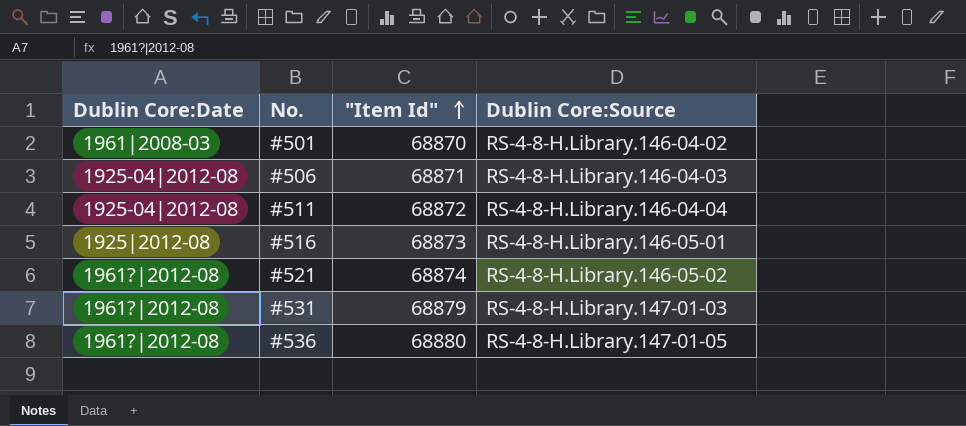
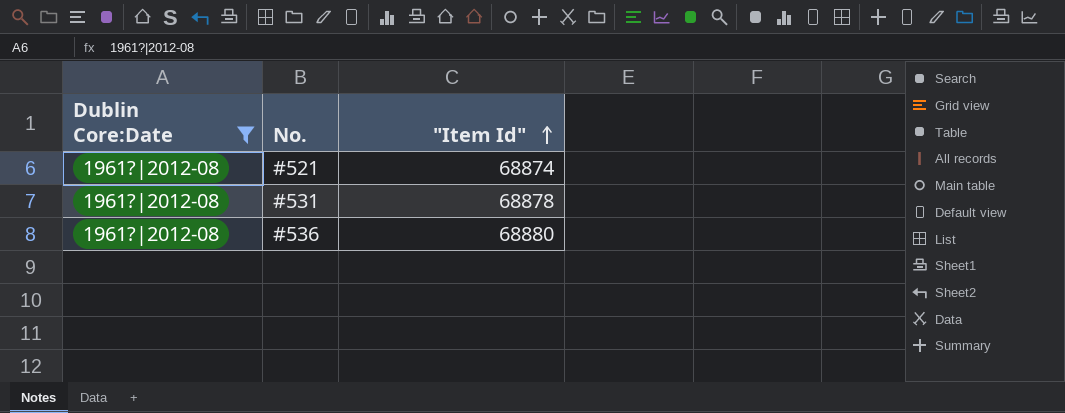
filter: none -> Dublin Core:Date = 1961?|2012-08
column Dublin Core:Source | position: 4 -> none
#531 | "Item Id": 68879 -> 68878

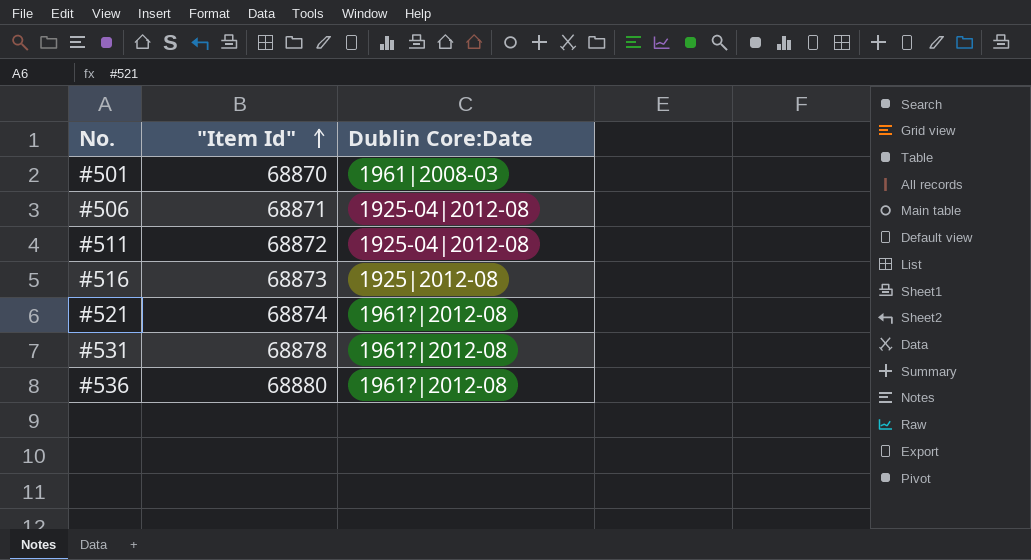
filter: Dublin Core:Date = 1961?|2012-08 -> none
column Dublin Core:Date | position: 1 -> 3

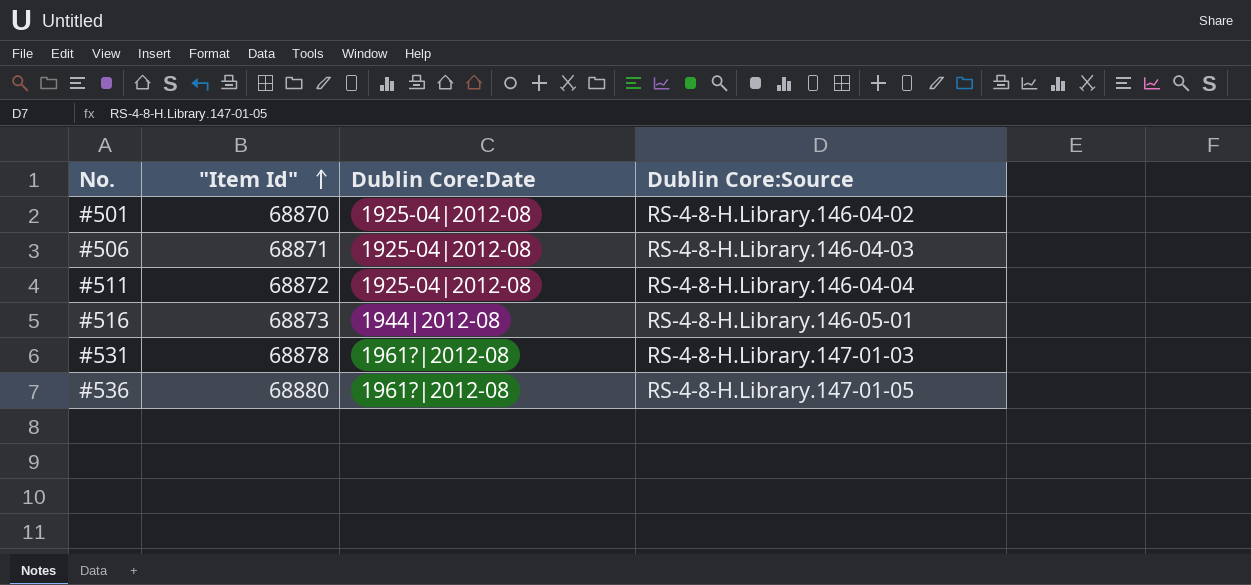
column Dublin Core:Source | position: none -> 4
row #521: 68874 | 1961?|2012-08 -> none
#501 | Dublin Core:Date: 1961|2008-03 -> 1925-04|2012-08
#516 | Dublin Core:Date: 1925|2012-08 -> 1944|2012-08

